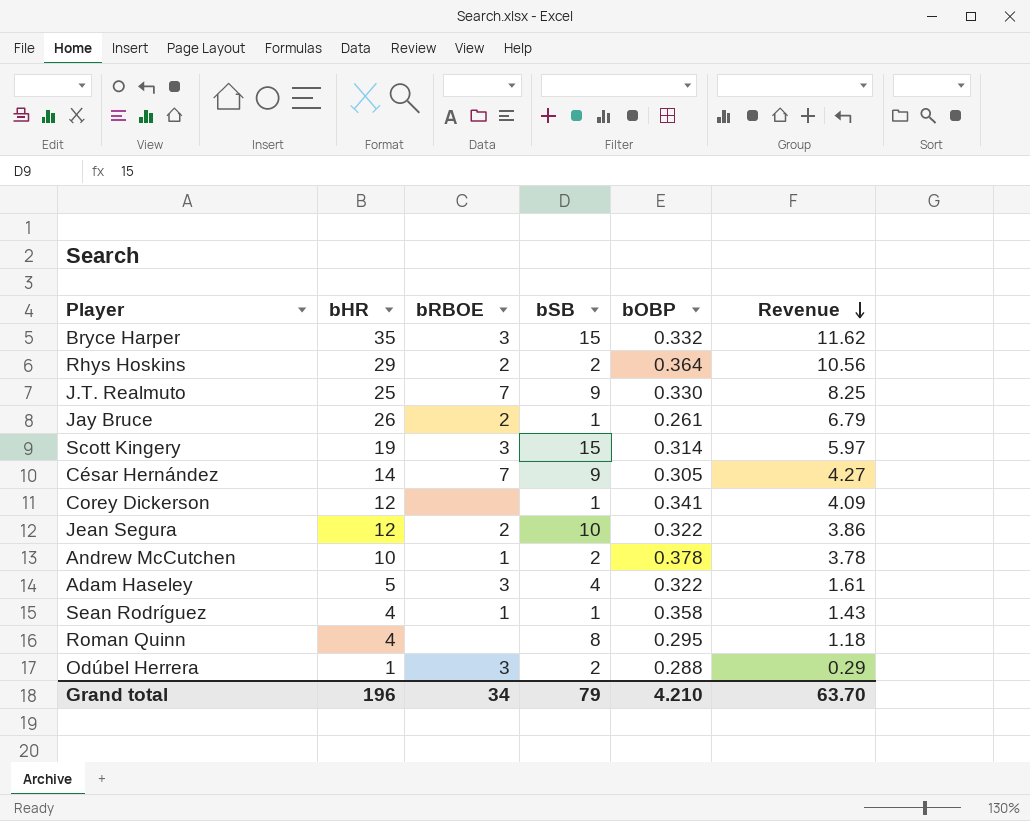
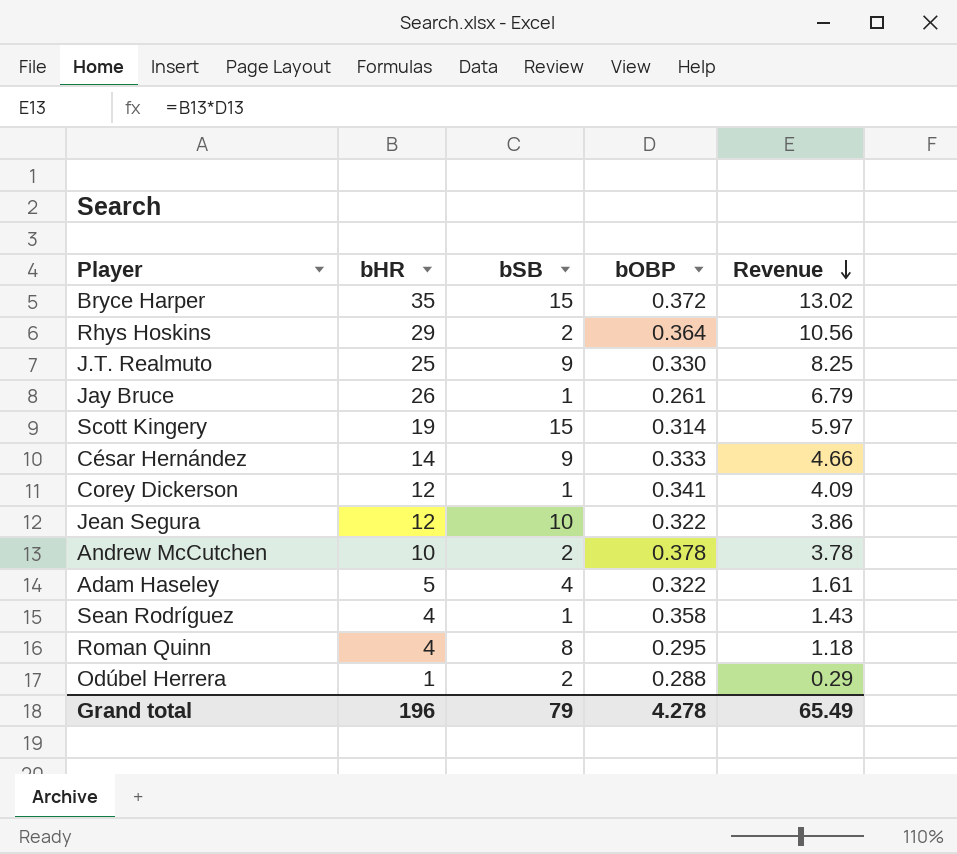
column bRBOE | position: 3 -> none
Bryce Harper | bOBP: 0.332 -> 0.372
Bryce Harper | Revenue: 11.62 -> 13.02
César Hernández | bOBP: 0.305 -> 0.333
César Hernández | Revenue: 4.27 -> 4.66
Grand total | bOBP: 4.210 -> 4.278
Grand total | Revenue: 63.70 -> 65.49

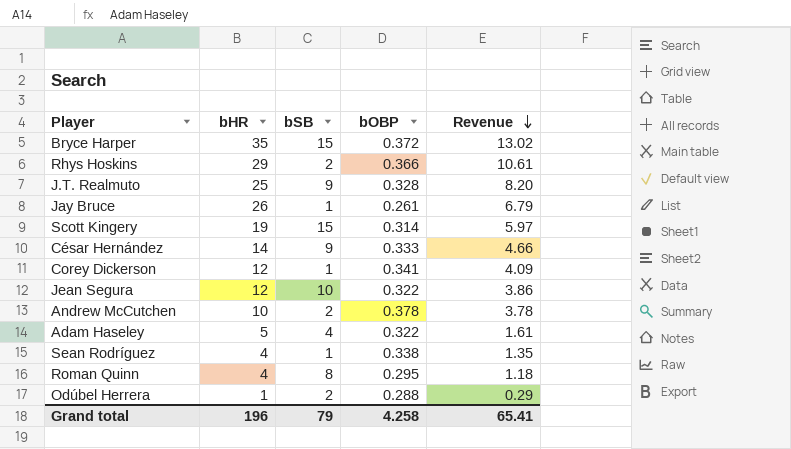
Rhys Hoskins | bOBP: 0.364 -> 0.366
Rhys Hoskins | Revenue: 10.56 -> 10.61
J.T. Realmuto | bOBP: 0.330 -> 0.328
J.T. Realmuto | Revenue: 8.25 -> 8.20
Sean Rodríguez | bOBP: 0.358 -> 0.338
Sean Rodríguez | Revenue: 1.43 -> 1.35
Grand total | bOBP: 4.278 -> 4.258
Grand total | Revenue: 65.49 -> 65.41

